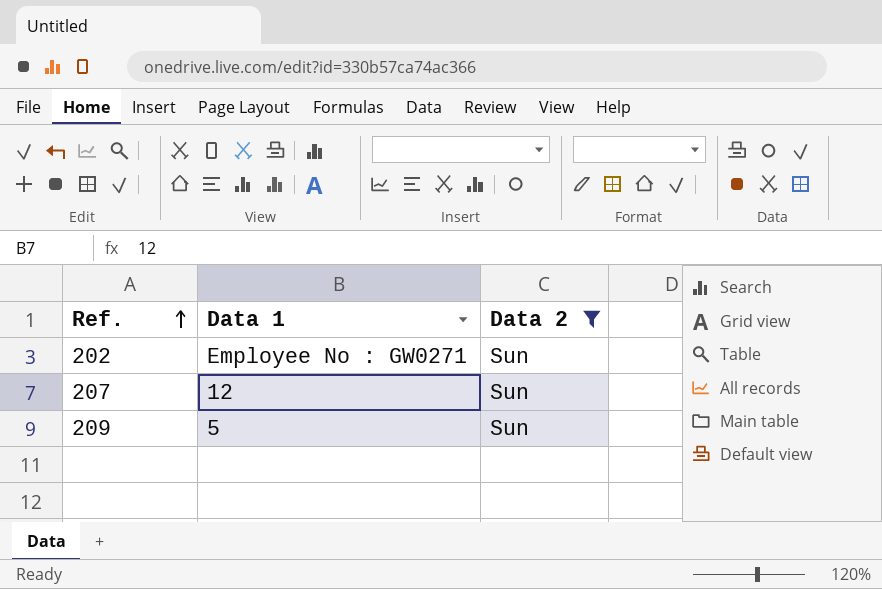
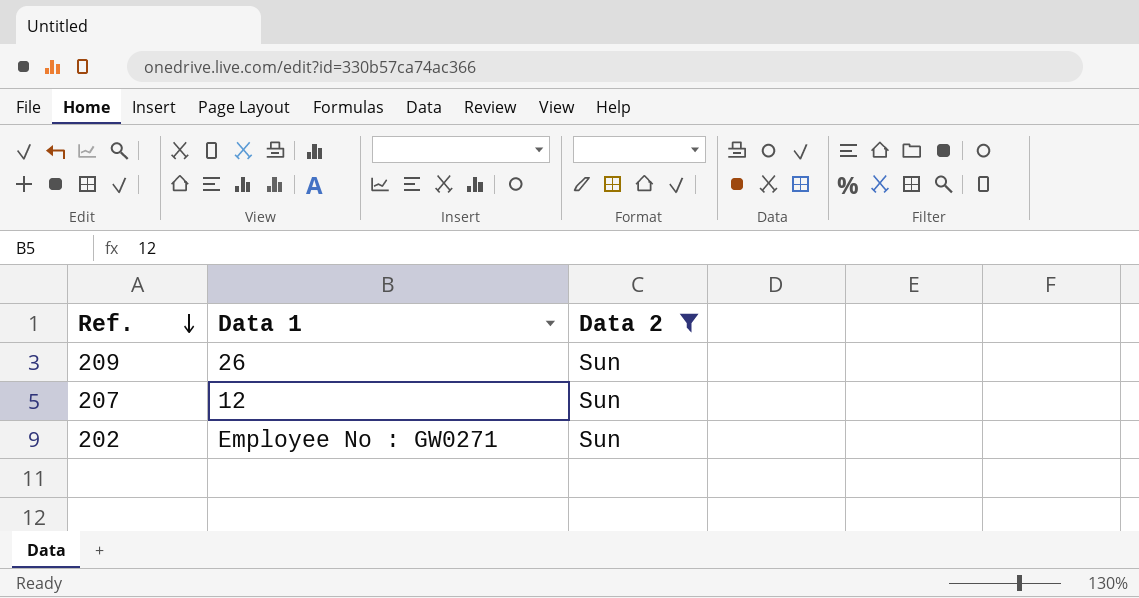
row order: Ref. ascending -> Ref. descending
209 | Data 1: 5 -> 26

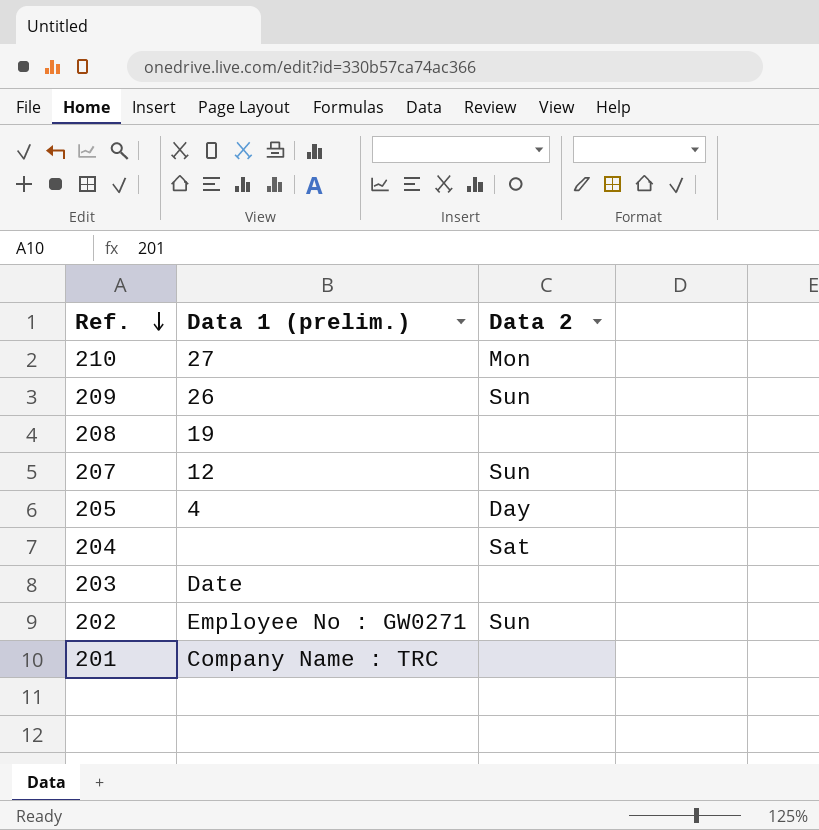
filter: Data 2 = Sun -> none
column name: Data 1 -> Data 1 (prelim.)

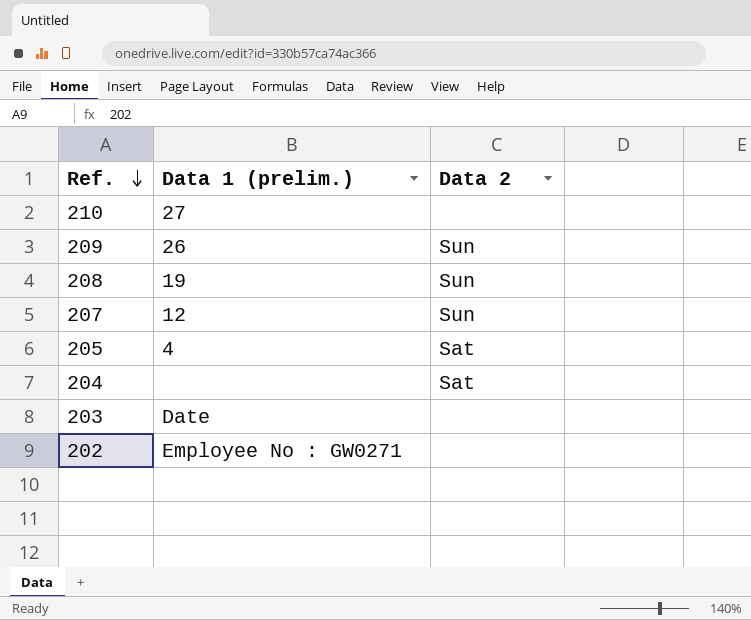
row 201: Company Name : TRC | none -> none
210 | Data 2: Mon -> none
208 | Data 2: none -> Sun
205 | Data 2: Day -> Sat
202 | Data 2: Sun -> none

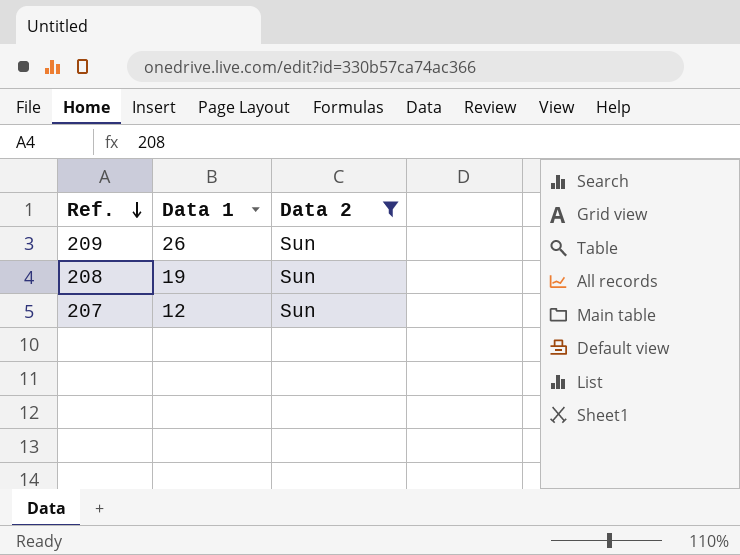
filter: none -> Data 2 = Sun
column name: Data 1 (prelim.) -> Data 1

